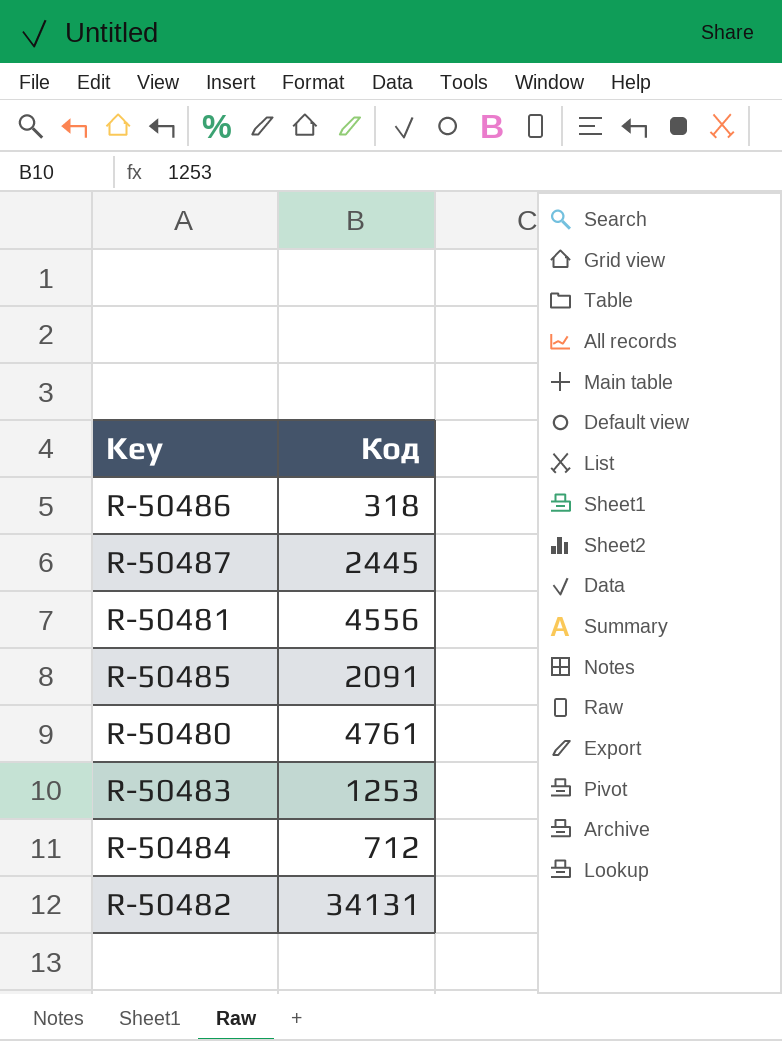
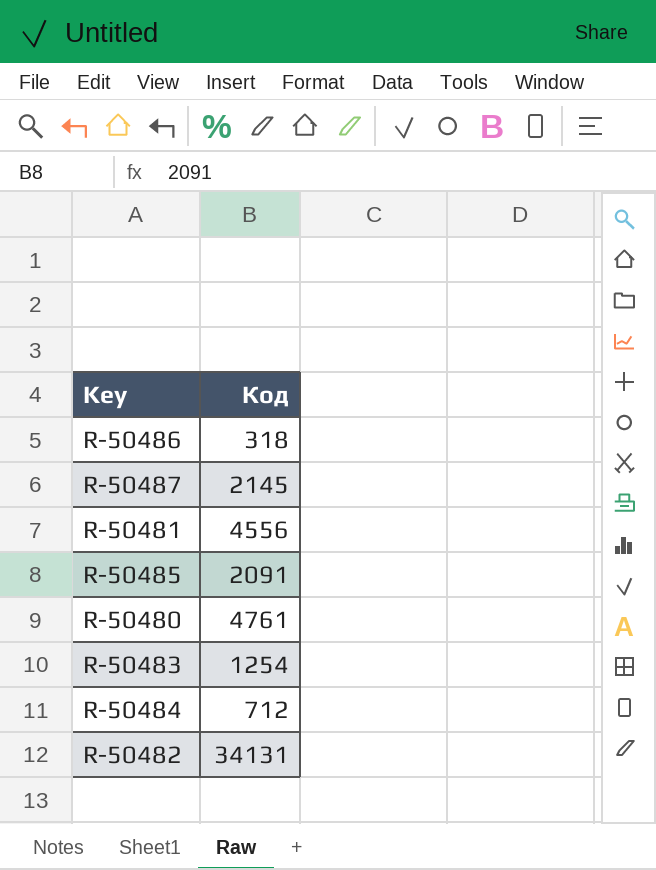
R-50487 | Код: 2445 -> 2145
R-50483 | Код: 1253 -> 1254

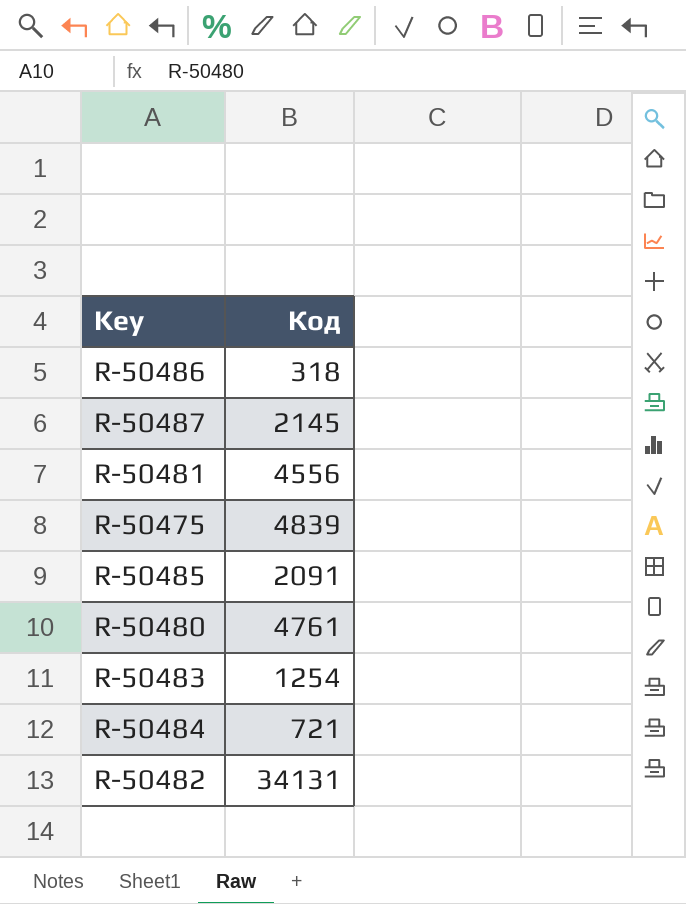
row R-50475: none -> 4839
R-50484 | Код: 712 -> 721

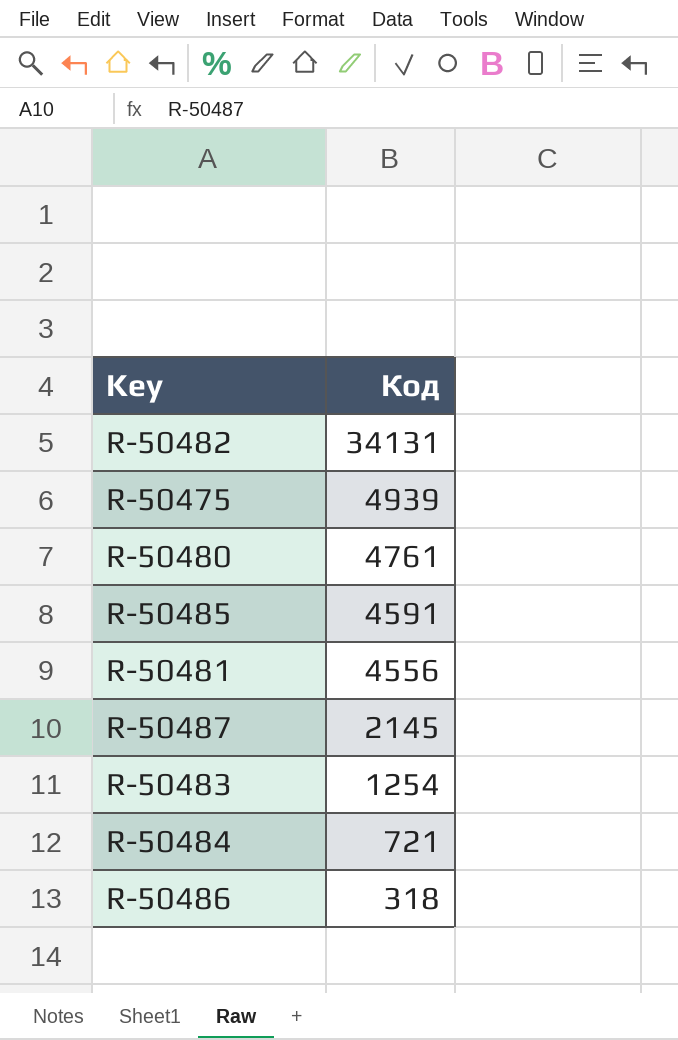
row order: none -> Код descending
R-50475 | Код: 4839 -> 4939
R-50485 | Код: 2091 -> 4591

